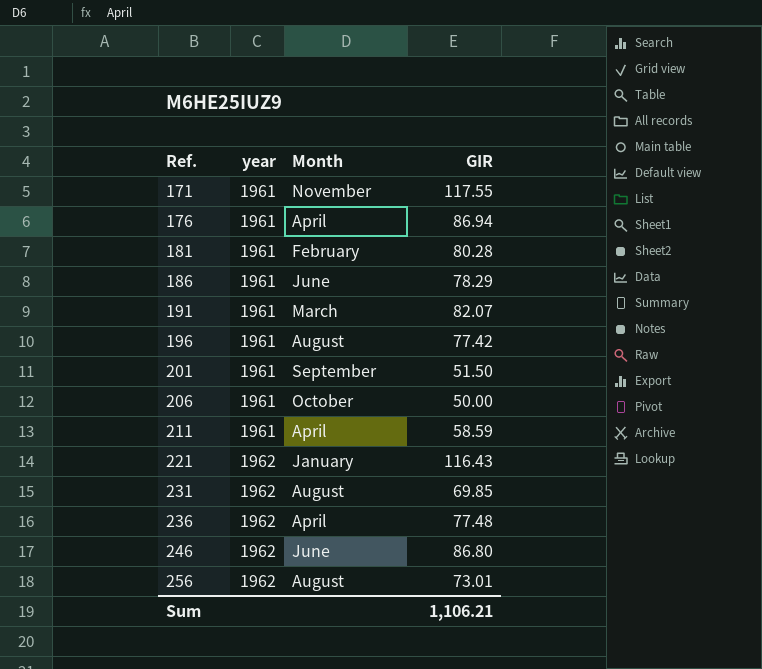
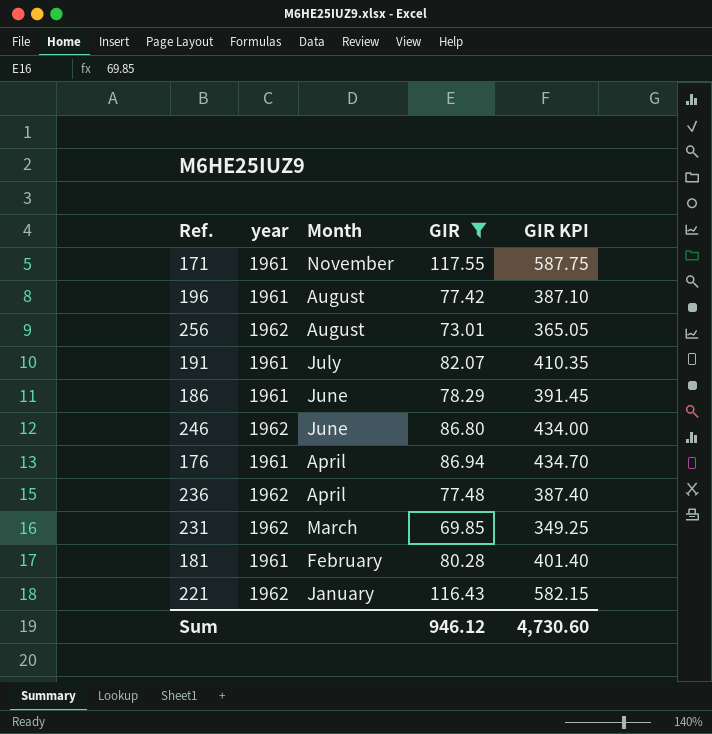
filter: none -> GIR >= 69.85
row order: Ref. ascending -> Month descending
column GIR KPI | formula: none -> [GIR] * 5
191 | Month: March -> July
231 | Month: August -> March
Sum | GIR: 1,106.21 -> 946.12

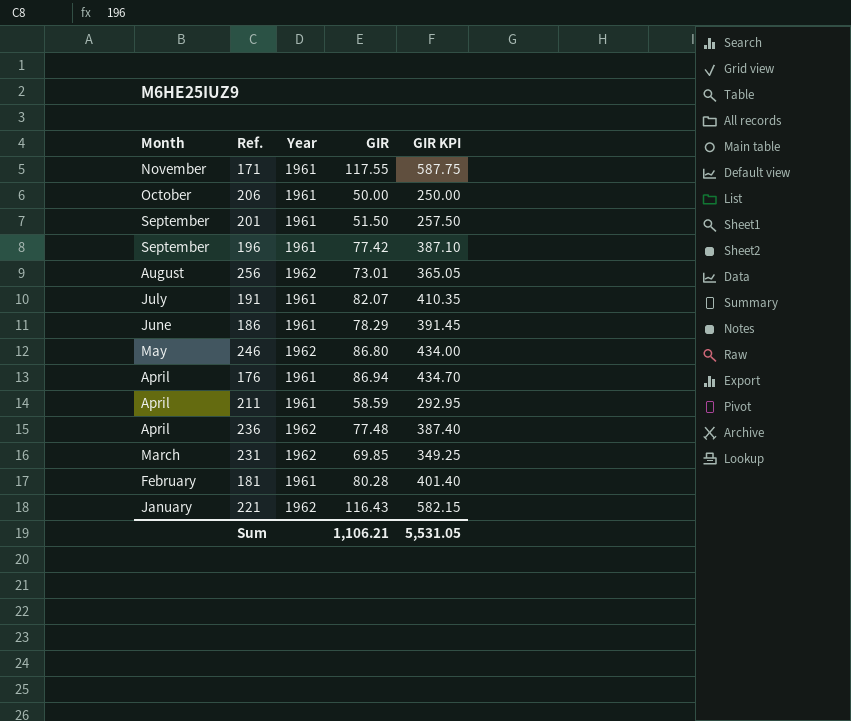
filter: GIR >= 69.85 -> none
column Month | position: 3 -> 1
column name: year -> Year
196 | Month: August -> September
246 | Month: June -> May
Sum | GIR: 946.12 -> 1,106.21
Sum | GIR KPI: 4,730.60 -> 5,531.05

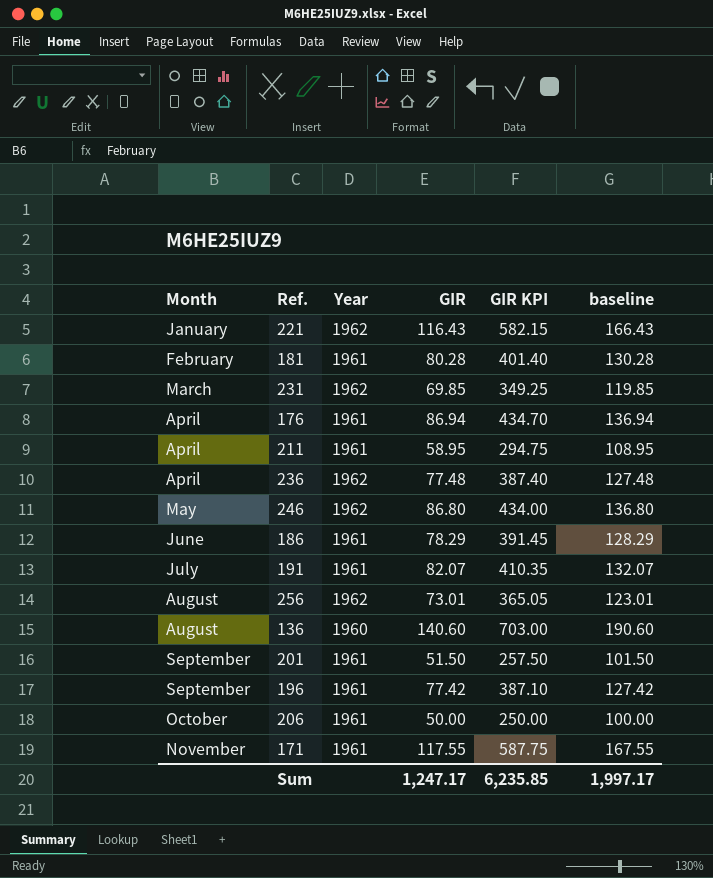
row order: Month descending -> Month ascending
column baseline | formula: none -> [GIR] + 50
211 | GIR: 58.59 -> 58.95
211 | GIR KPI: 292.95 -> 294.75
row 136: none -> August | 1960 | 140.60 | 703.00 | 190.60
Sum | GIR: 1,106.21 -> 1,247.17
Sum | GIR KPI: 5,531.05 -> 6,235.85

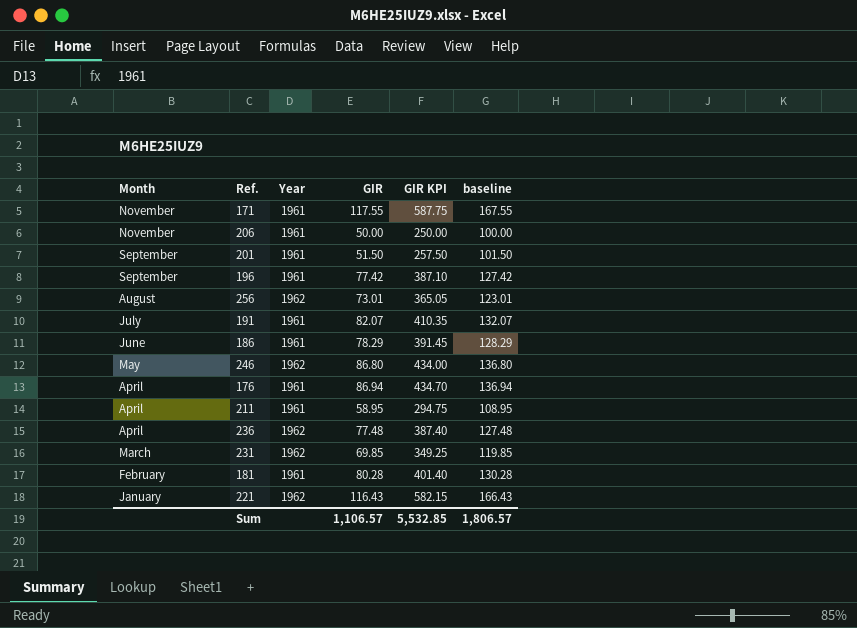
row order: Month ascending -> Month descending
row 136: August | 1960 | 140.60 | 703.00 | 190.60 -> none
206 | Month: October -> November
Sum | GIR: 1,247.17 -> 1,106.57
Sum | GIR KPI: 6,235.85 -> 5,532.85
Sum | baseline: 1,997.17 -> 1,806.57

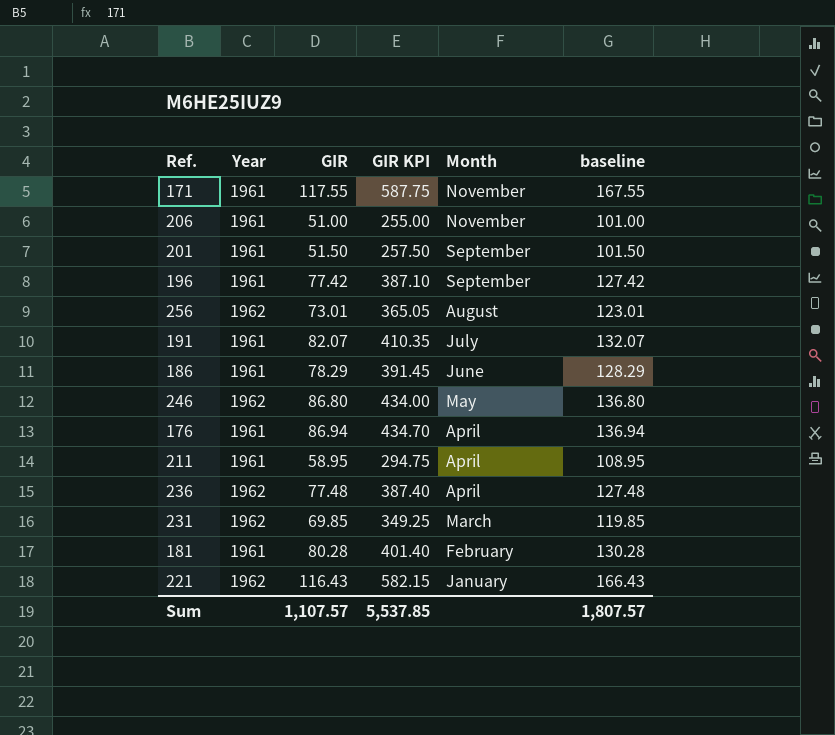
column Month | position: 1 -> 5
206 | GIR: 50.00 -> 51.00
206 | GIR KPI: 250.00 -> 255.00
206 | baseline: 100.00 -> 101.00
Sum | GIR: 1,106.57 -> 1,107.57
Sum | GIR KPI: 5,532.85 -> 5,537.85
Sum | baseline: 1,806.57 -> 1,807.57

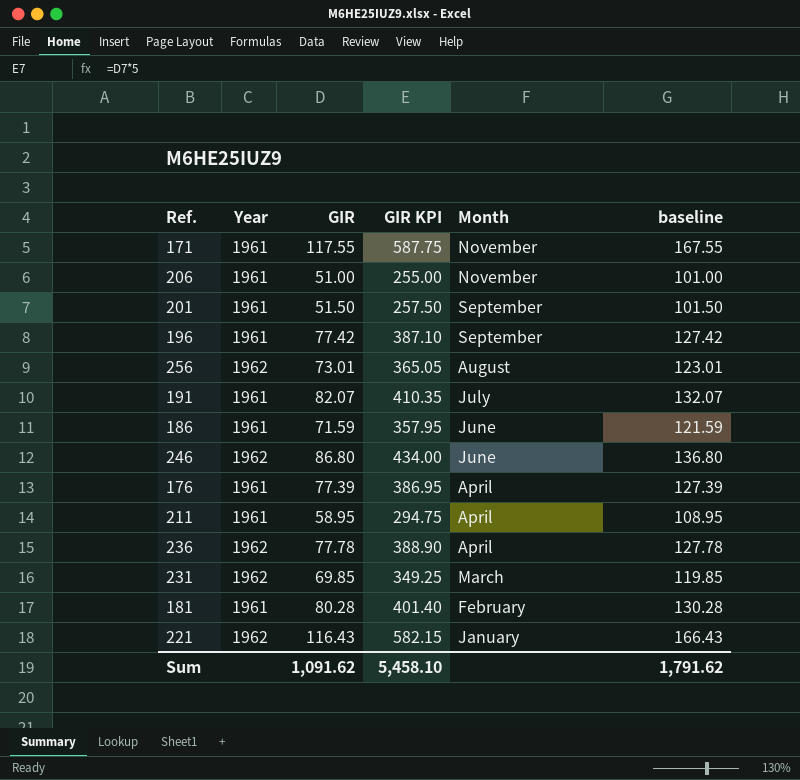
186 | GIR: 78.29 -> 71.59
186 | GIR KPI: 391.45 -> 357.95
186 | baseline: 128.29 -> 121.59
246 | Month: May -> June
176 | GIR: 86.94 -> 77.39
176 | GIR KPI: 434.70 -> 386.95
176 | baseline: 136.94 -> 127.39
236 | GIR: 77.48 -> 77.78
236 | GIR KPI: 387.40 -> 388.90
236 | baseline: 127.48 -> 127.78
Sum | GIR: 1,107.57 -> 1,091.62
Sum | GIR KPI: 5,537.85 -> 5,458.10
Sum | baseline: 1,807.57 -> 1,791.62

